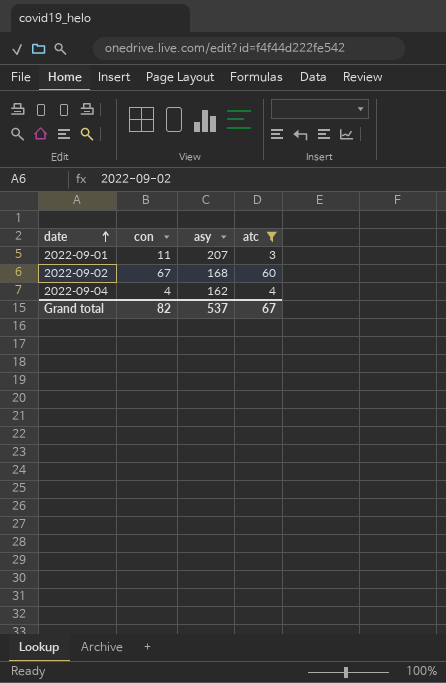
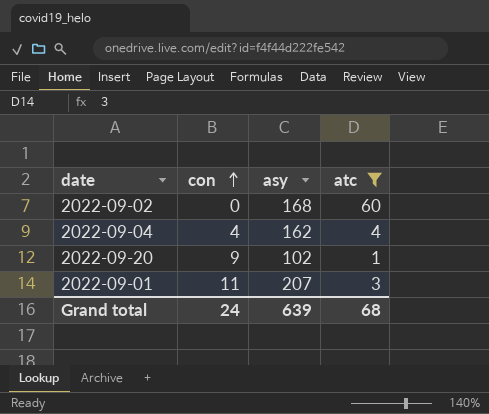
row order: date ascending -> con ascending
2022-09-02 | con: 67 -> 0
row 2022-09-20: none -> 9 | 102 | 1
Grand total | con: 82 -> 24
Grand total | asy: 537 -> 639
Grand total | atc: 67 -> 68

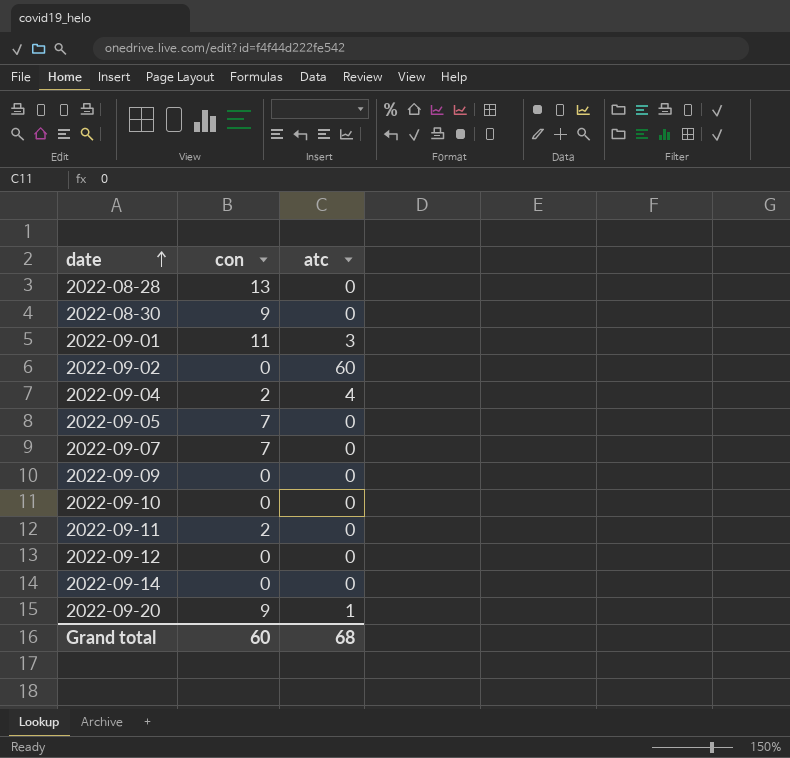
filter: atc != 0 -> none
row order: con ascending -> date ascending
column asy | position: 3 -> none
2022-09-04 | con: 4 -> 2
Grand total | con: 24 -> 60

